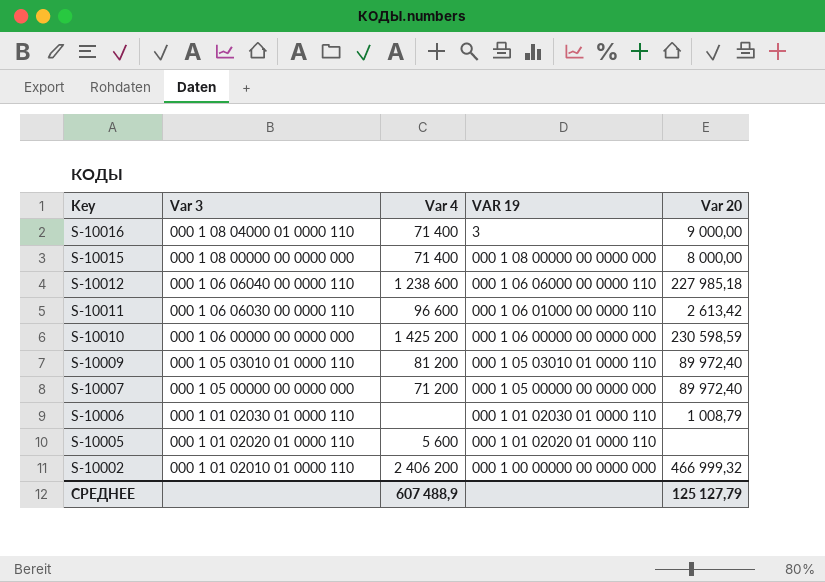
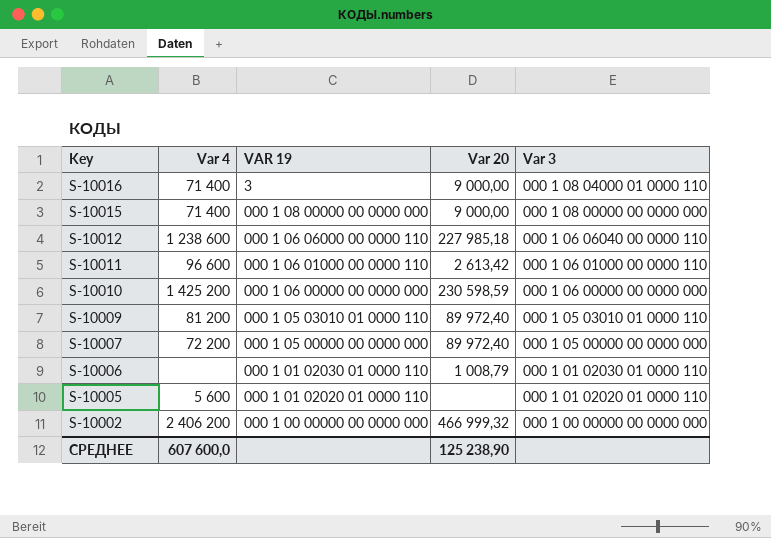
column Var 3 | position: 2 -> 5
S-10015 | Var 20: 8 000,00 -> 9 000,00
S-10011 | Var 3: 000 1 06 06030 00 0000 110 -> 000 1 06 01000 00 0000 110
S-10007 | Var 4: 71 200 -> 72 200
S-10002 | Var 3: 000 1 01 02010 01 0000 110 -> 000 1 00 00000 00 0000 000
СРЕДНЕЕ | Var 4: 607 488,9 -> 607 600,0
СРЕДНЕЕ | Var 20: 125 127,79 -> 125 238,90

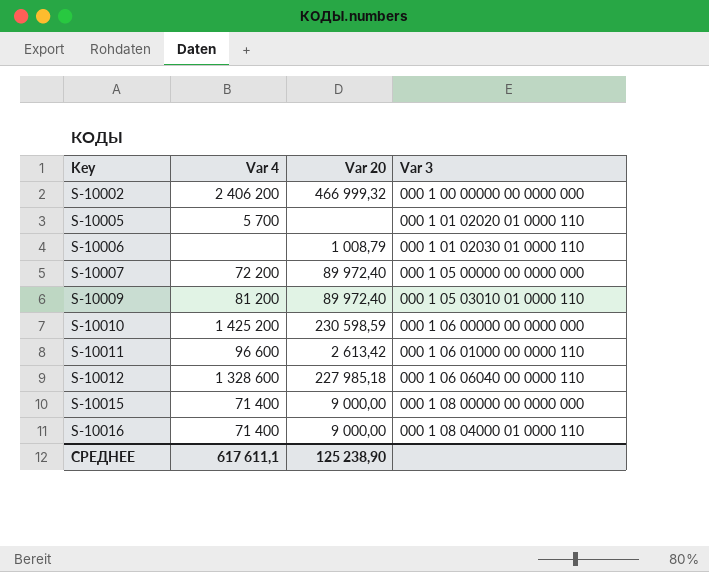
row order: Key descending -> Key ascending
column VAR 19 | position: 3 -> none
S-10005 | Var 4: 5 600 -> 5 700
S-10012 | Var 4: 1 238 600 -> 1 328 600
СРЕДНЕЕ | Var 4: 607 600,0 -> 617 611,1

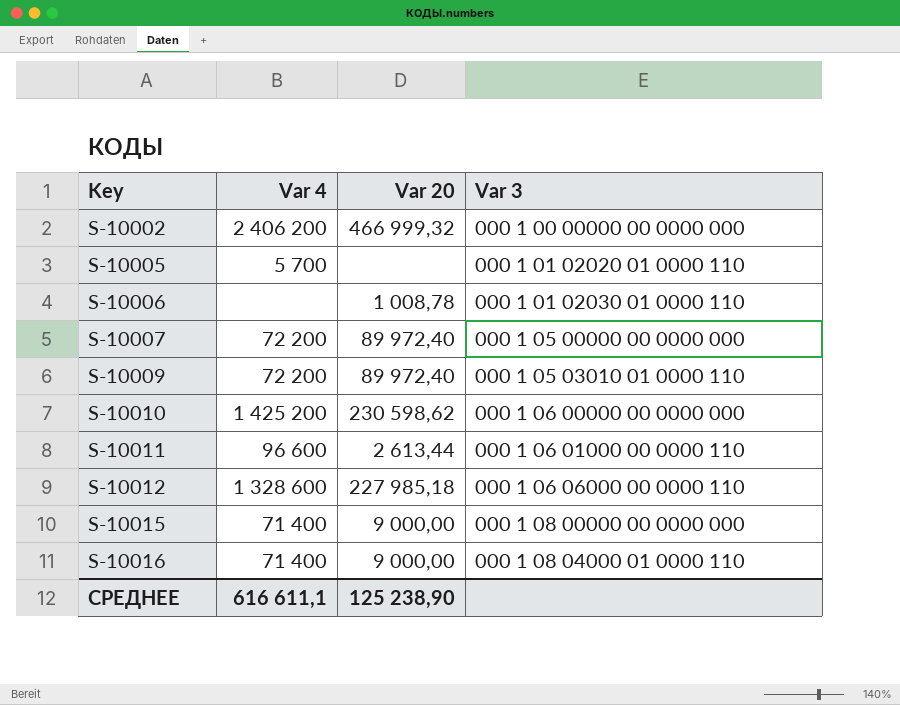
S-10006 | Var 20: 1 008,79 -> 1 008,78
S-10009 | Var 4: 81 200 -> 72 200
S-10010 | Var 20: 230 598,59 -> 230 598,62
S-10011 | Var 20: 2 613,42 -> 2 613,44
S-10012 | Var 3: 000 1 06 06040 00 0000 110 -> 000 1 06 06000 00 0000 110
СРЕДНЕЕ | Var 4: 617 611,1 -> 616 611,1

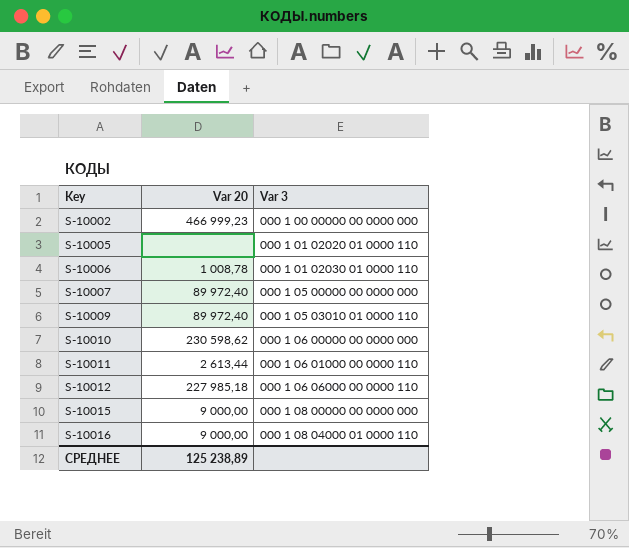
column Var 4 | position: 2 -> none
S-10002 | Var 20: 466 999,32 -> 466 999,23
СРЕДНЕЕ | Var 20: 125 238,90 -> 125 238,89

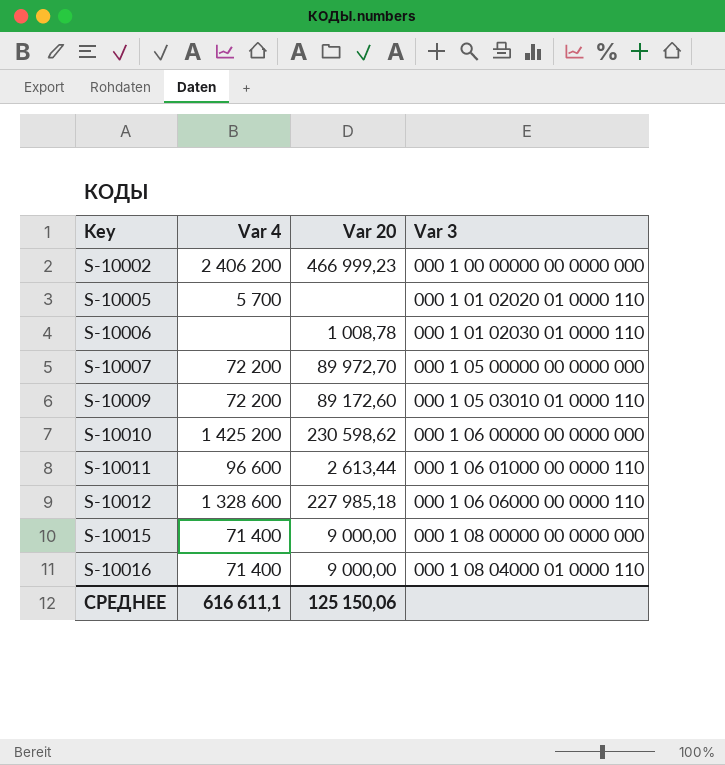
column Var 4 | position: none -> 2
S-10007 | Var 20: 89 972,40 -> 89 972,70
S-10009 | Var 20: 89 972,40 -> 89 172,60
СРЕДНЕЕ | Var 20: 125 238,89 -> 125 150,06

